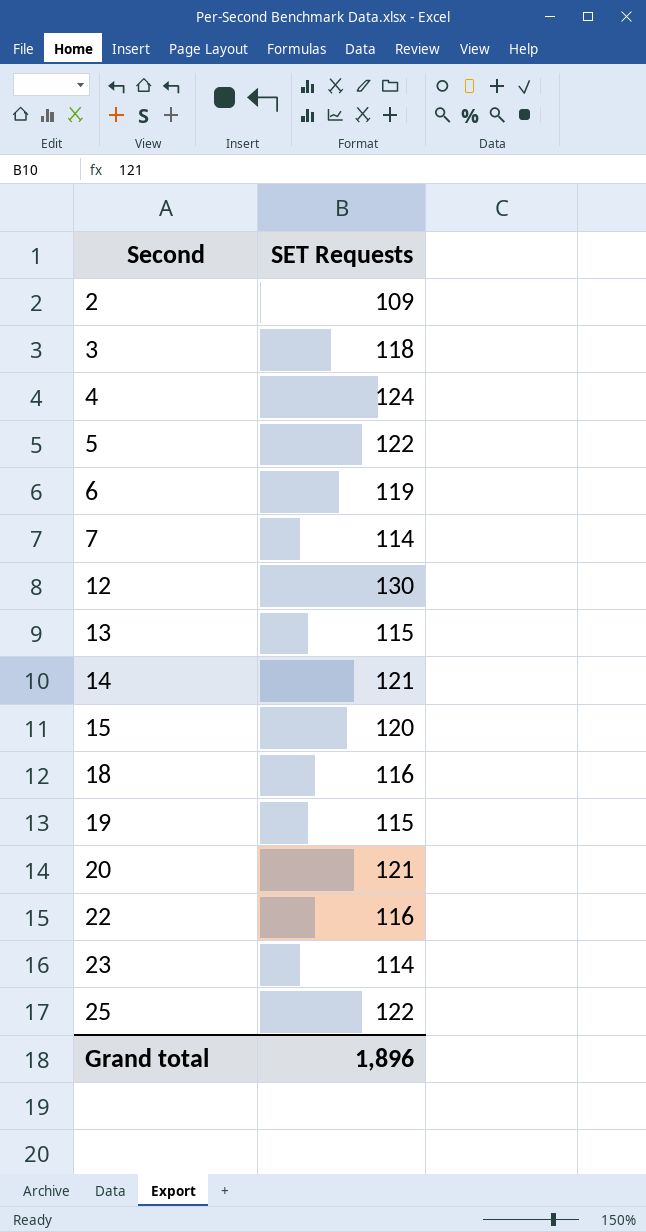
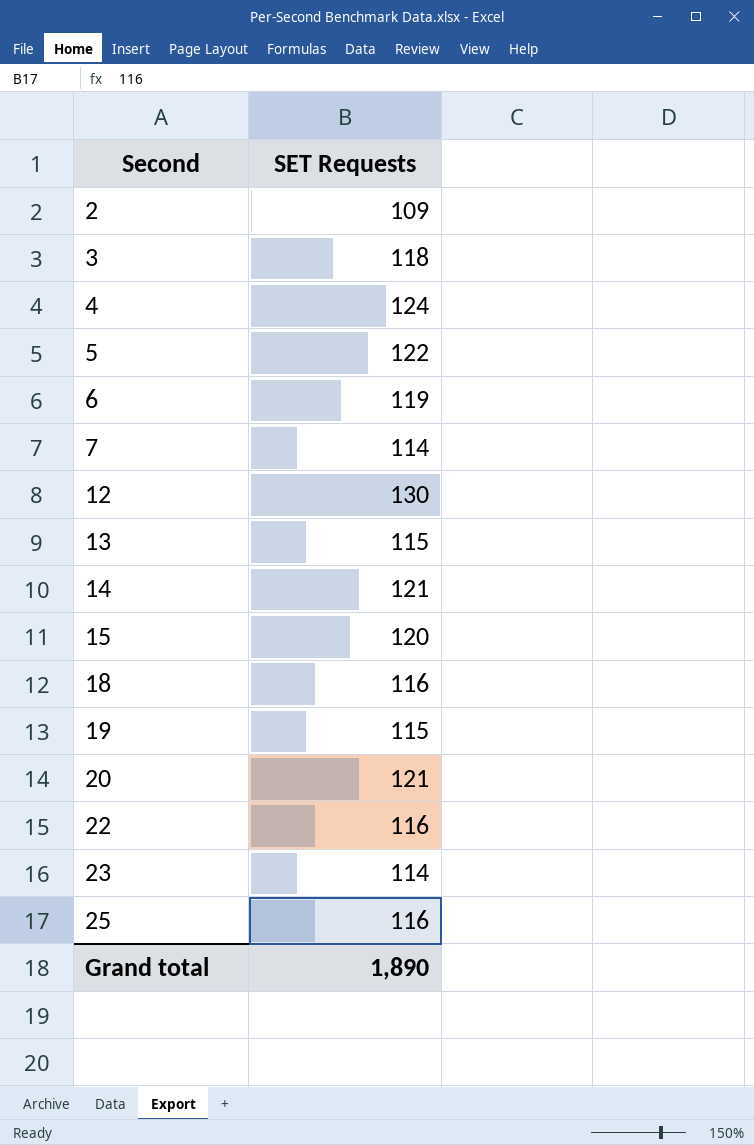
25 | SET Requests: 122 -> 116
Grand total | SET Requests: 1,896 -> 1,890

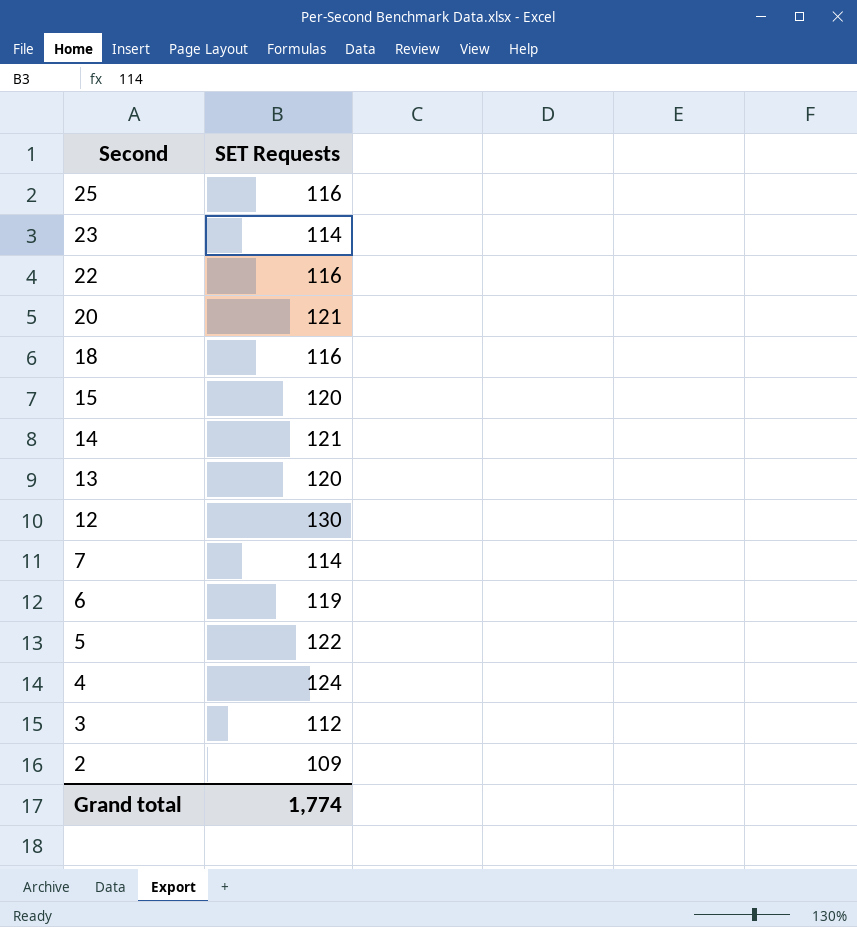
row order: Second ascending -> Second descending
row 19: 115 -> none
13 | SET Requests: 115 -> 120
3 | SET Requests: 118 -> 112
Grand total | SET Requests: 1,890 -> 1,774

